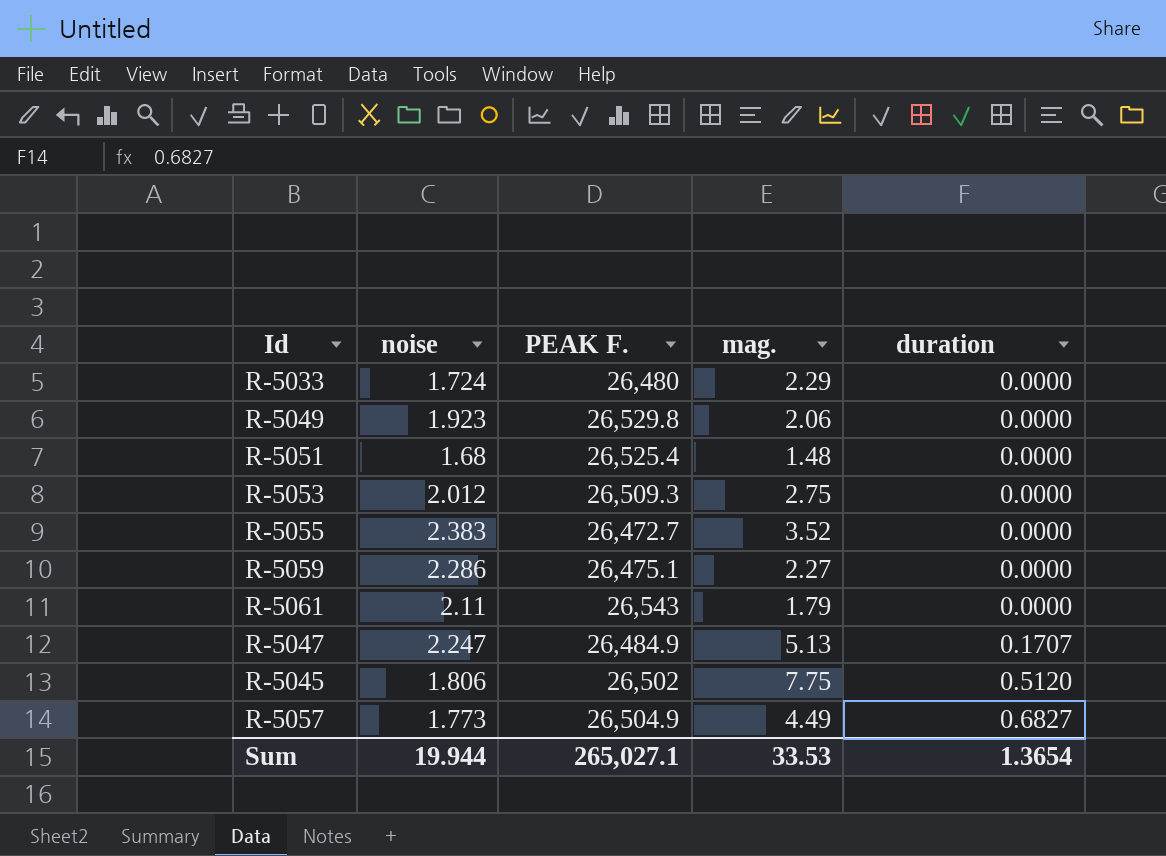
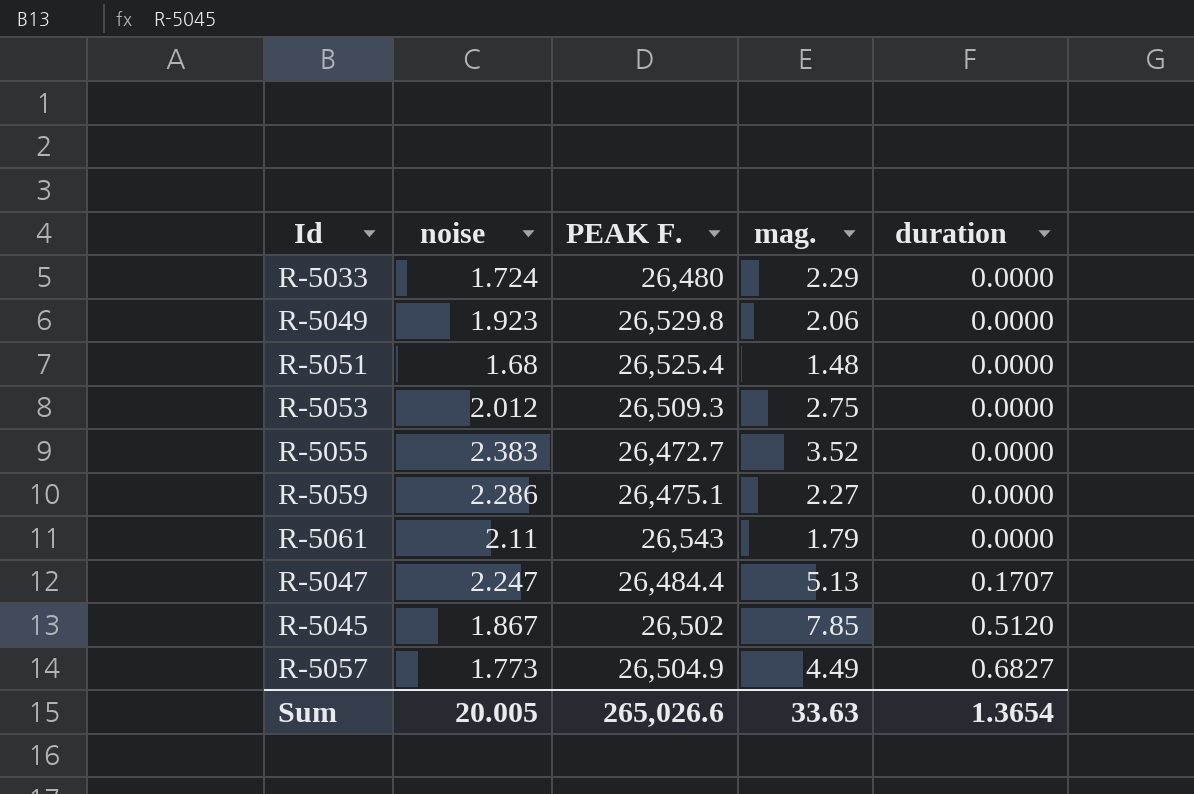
R-5047 | PEAK F.: 26,484.9 -> 26,484.4
R-5045 | noise: 1.806 -> 1.867
R-5045 | mag.: 7.75 -> 7.85
Sum | noise: 19.944 -> 20.005
Sum | PEAK F.: 265,027.1 -> 265,026.6
Sum | mag.: 33.53 -> 33.63

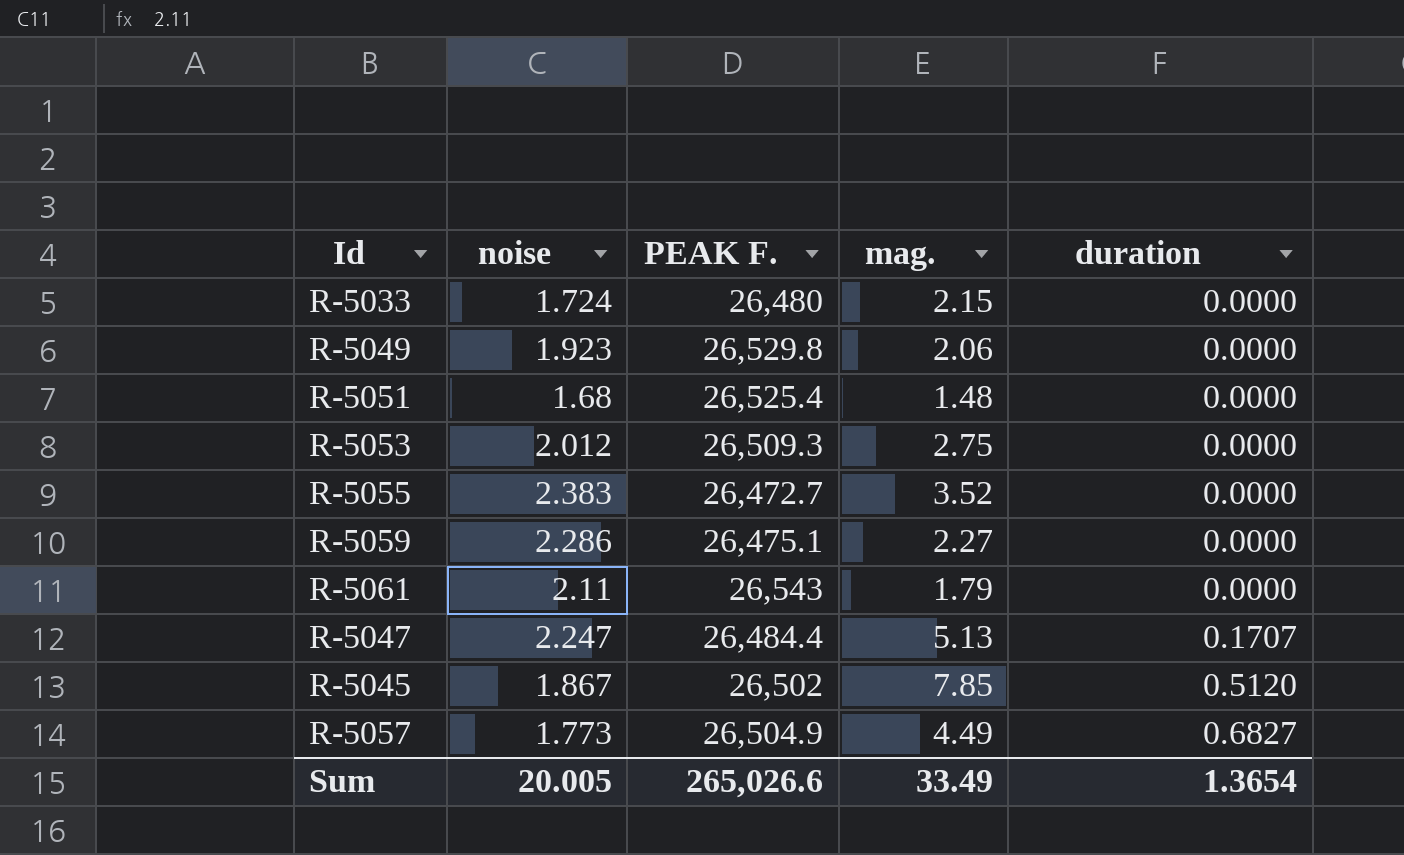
R-5033 | mag.: 2.29 -> 2.15
Sum | mag.: 33.63 -> 33.49

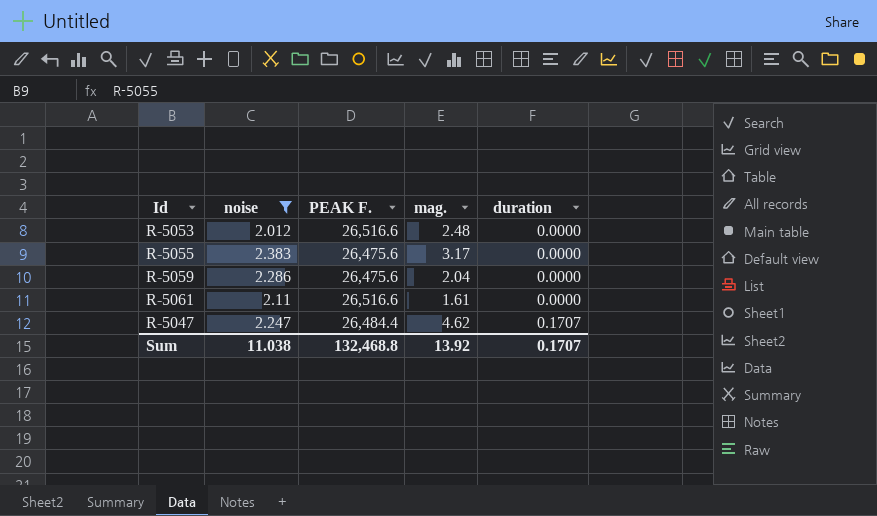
filter: none -> noise >= 2.012
R-5053 | PEAK F.: 26,509.3 -> 26,516.6
R-5053 | mag.: 2.75 -> 2.48
R-5055 | PEAK F.: 26,472.7 -> 26,475.6
R-5055 | mag.: 3.52 -> 3.17
R-5059 | PEAK F.: 26,475.1 -> 26,475.6
R-5059 | mag.: 2.27 -> 2.04
R-5061 | PEAK F.: 26,543 -> 26,516.6
R-5061 | mag.: 1.79 -> 1.61
R-5047 | mag.: 5.13 -> 4.62
Sum | noise: 20.005 -> 11.038
Sum | PEAK F.: 265,026.6 -> 132,468.8
Sum | mag.: 33.49 -> 13.92
Sum | duration: 1.3654 -> 0.1707

